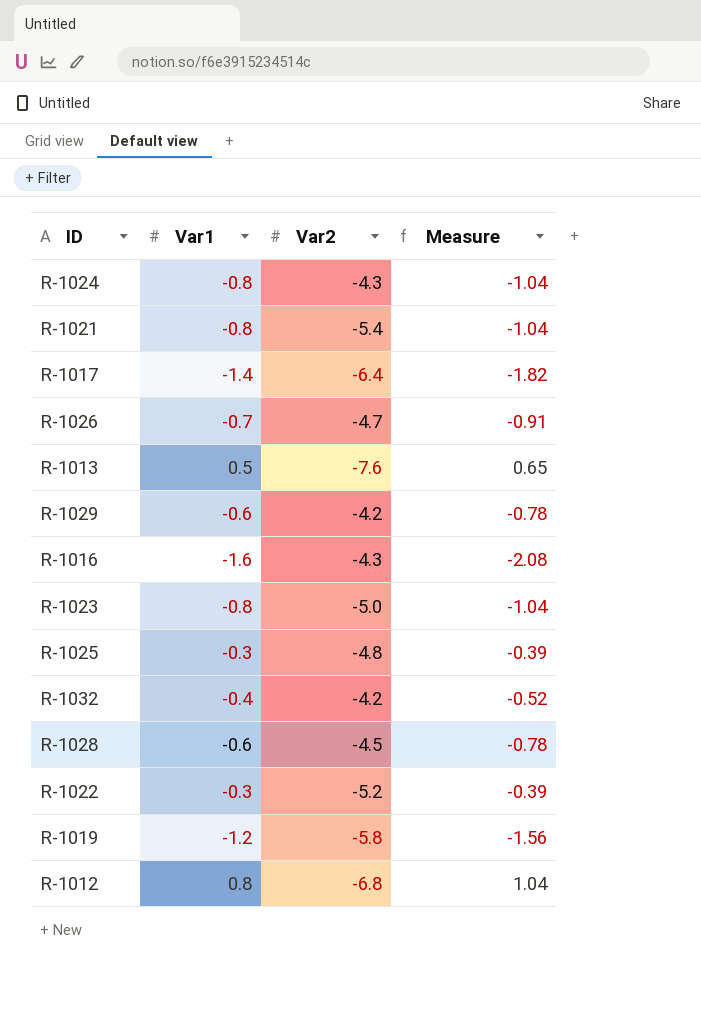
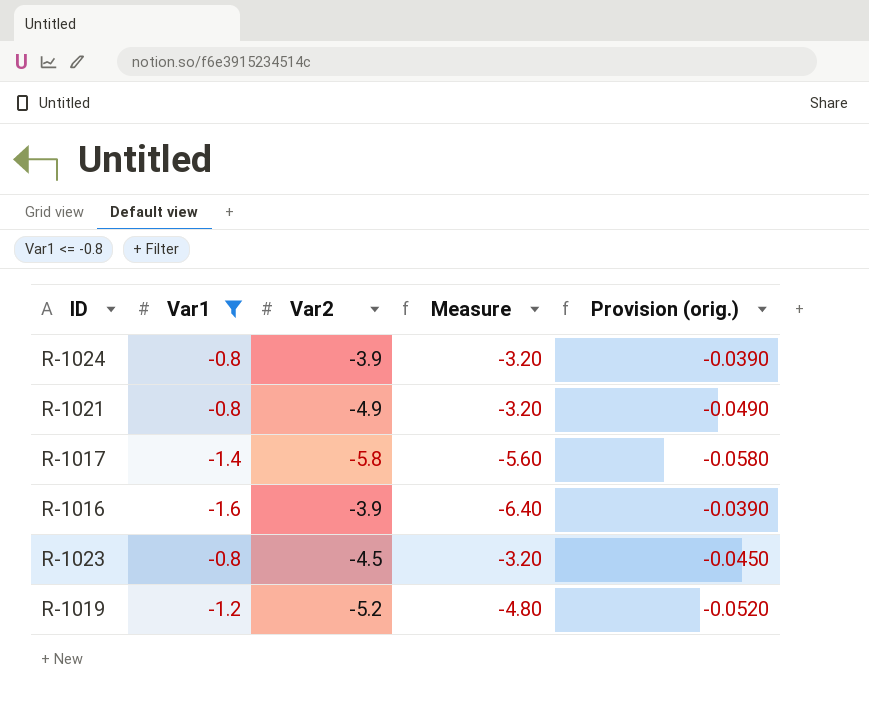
filter: none -> Var1 <= -0.8
column Measure | formula: [Var1] * 1.3 -> [Var1] * 4
column Provision (orig.) | formula: none -> [Var2] * 0.01
R-1024 | Var2: -4.3 -> -3.9
R-1021 | Var2: -5.4 -> -4.9
R-1017 | Var2: -6.4 -> -5.8
R-1016 | Var2: -4.3 -> -3.9
R-1023 | Var2: -5.0 -> -4.5
R-1019 | Var2: -5.8 -> -5.2

